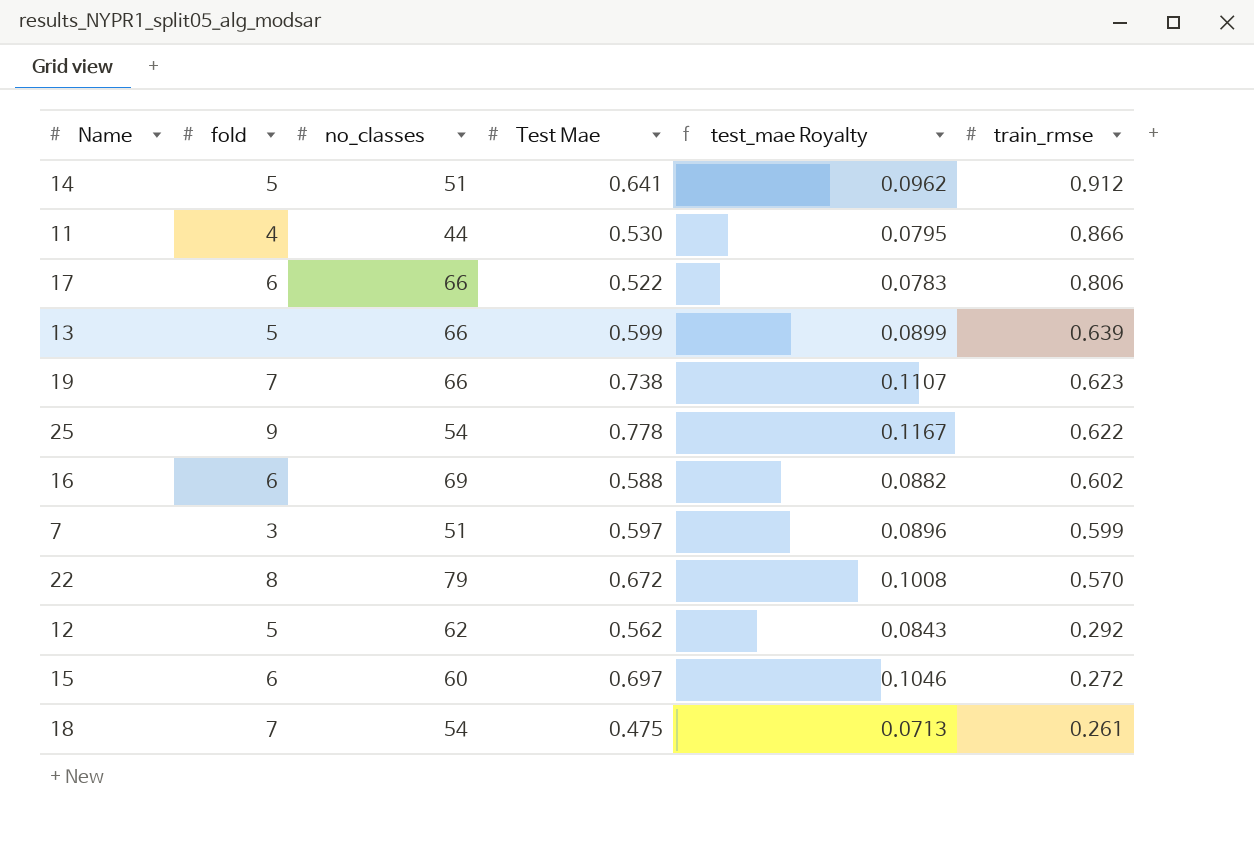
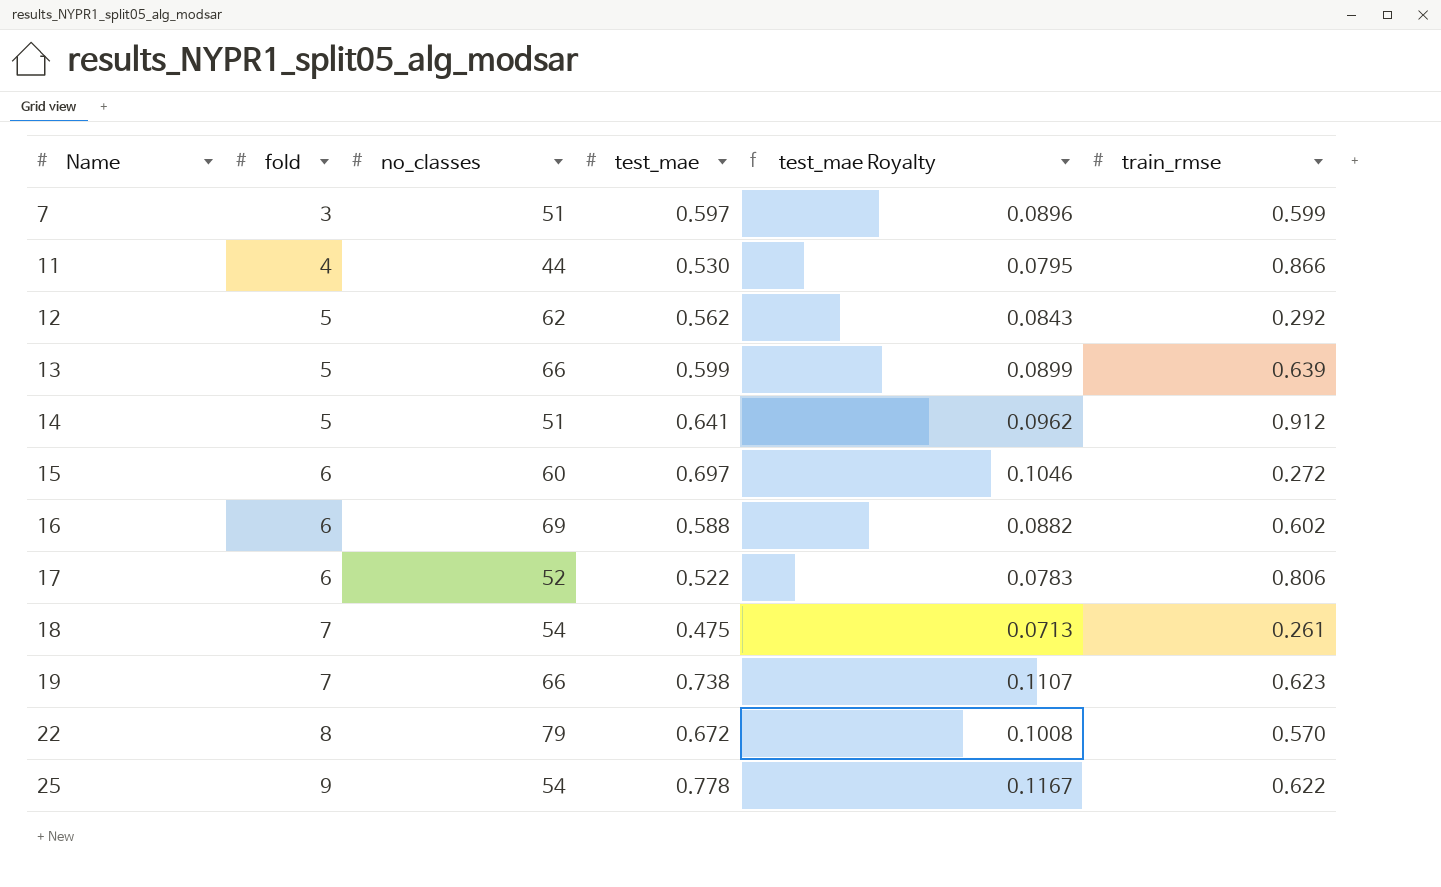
row order: train_rmse descending -> Name ascending
column name: Test Mae -> test_mae
17 | no_classes: 66 -> 52

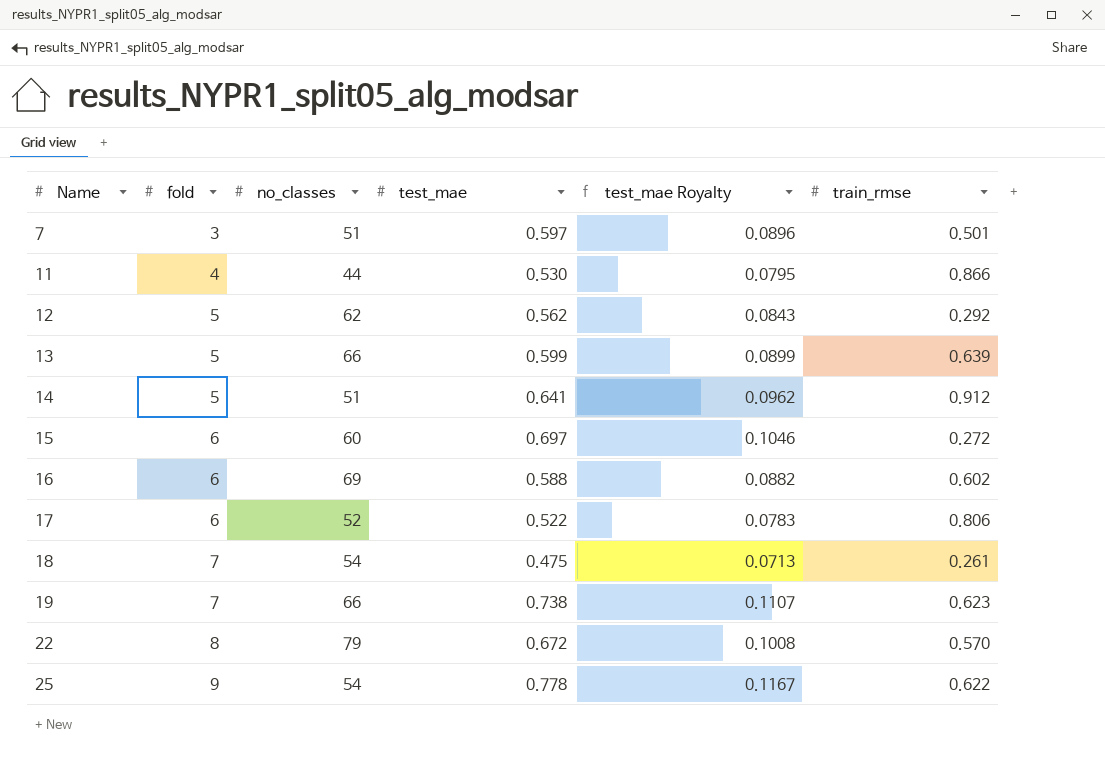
7 | train_rmse: 0.599 -> 0.501

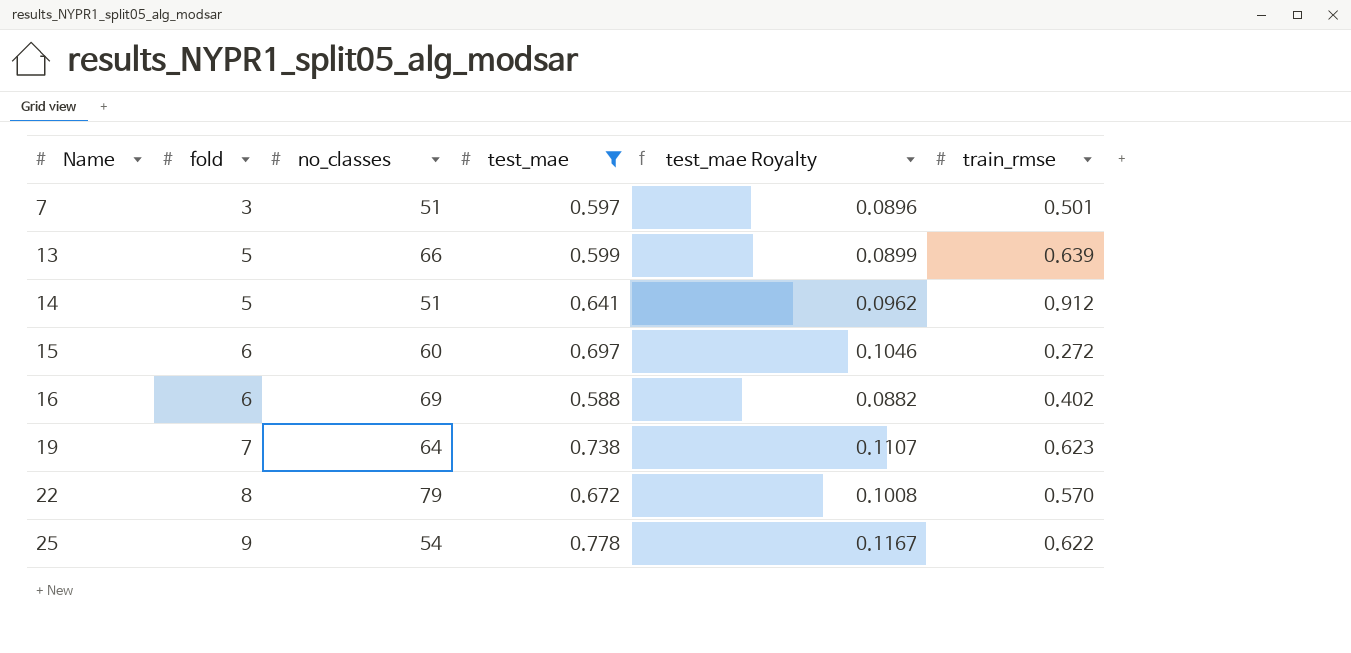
filter: none -> test_mae >= 0.588
16 | train_rmse: 0.602 -> 0.402
19 | no_classes: 66 -> 64

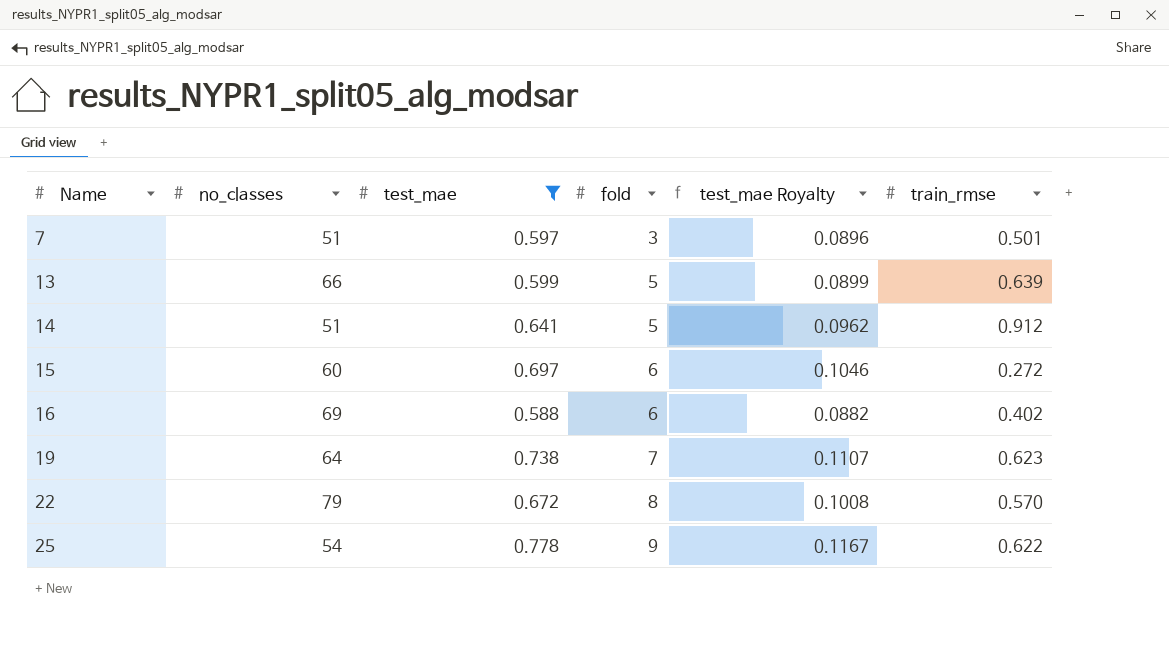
column fold | position: 2 -> 4

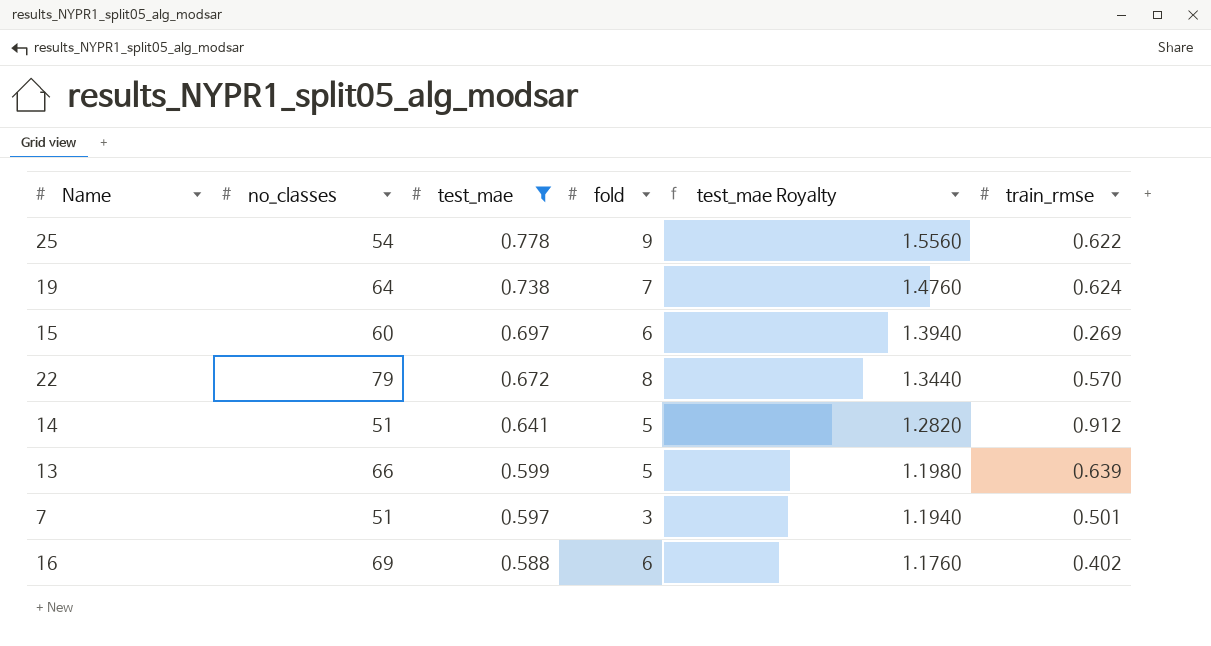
row order: Name ascending -> test_mae descending
column test_mae Royalty | formula: [test_mae] * 0.15 -> [test_mae] * 2
19 | train_rmse: 0.623 -> 0.624
15 | train_rmse: 0.272 -> 0.269

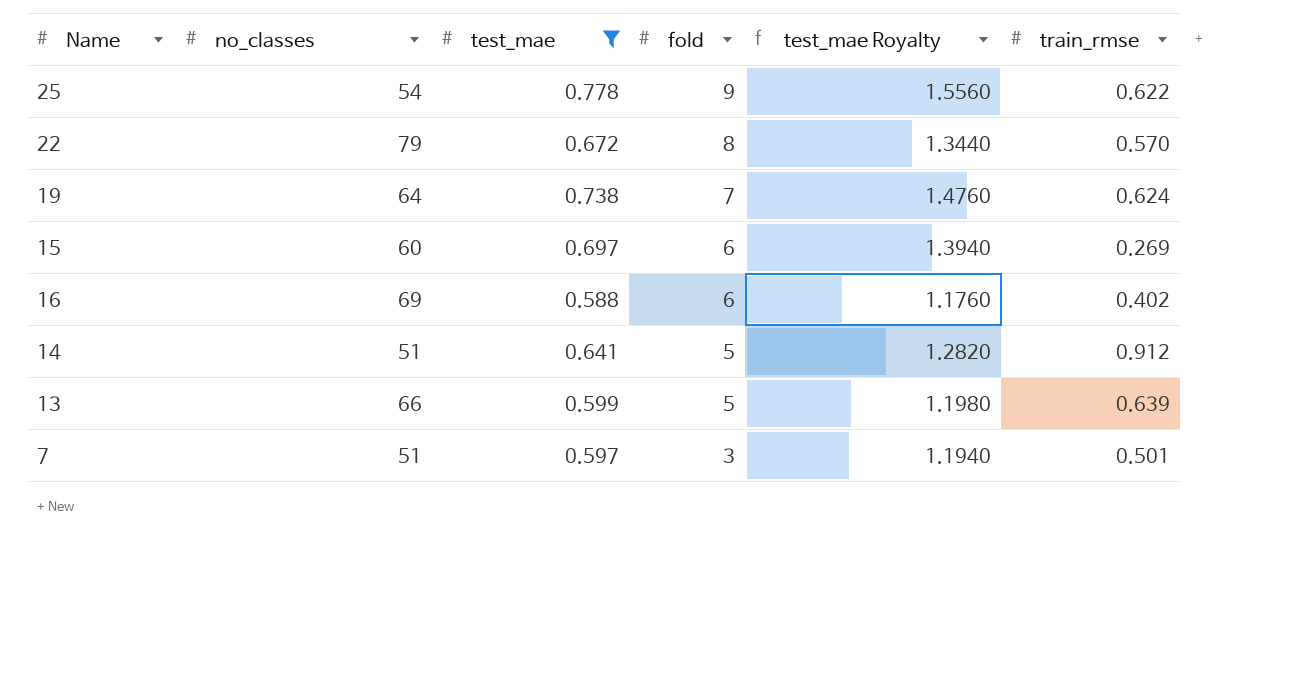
row order: test_mae descending -> fold descending

